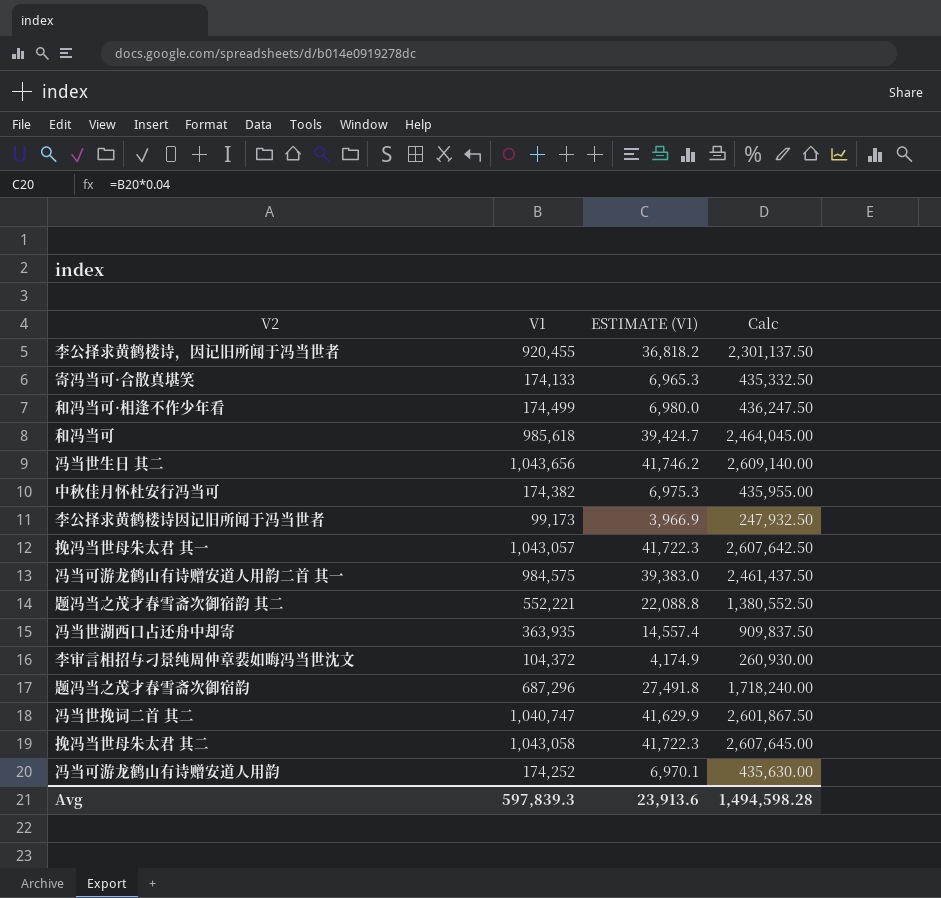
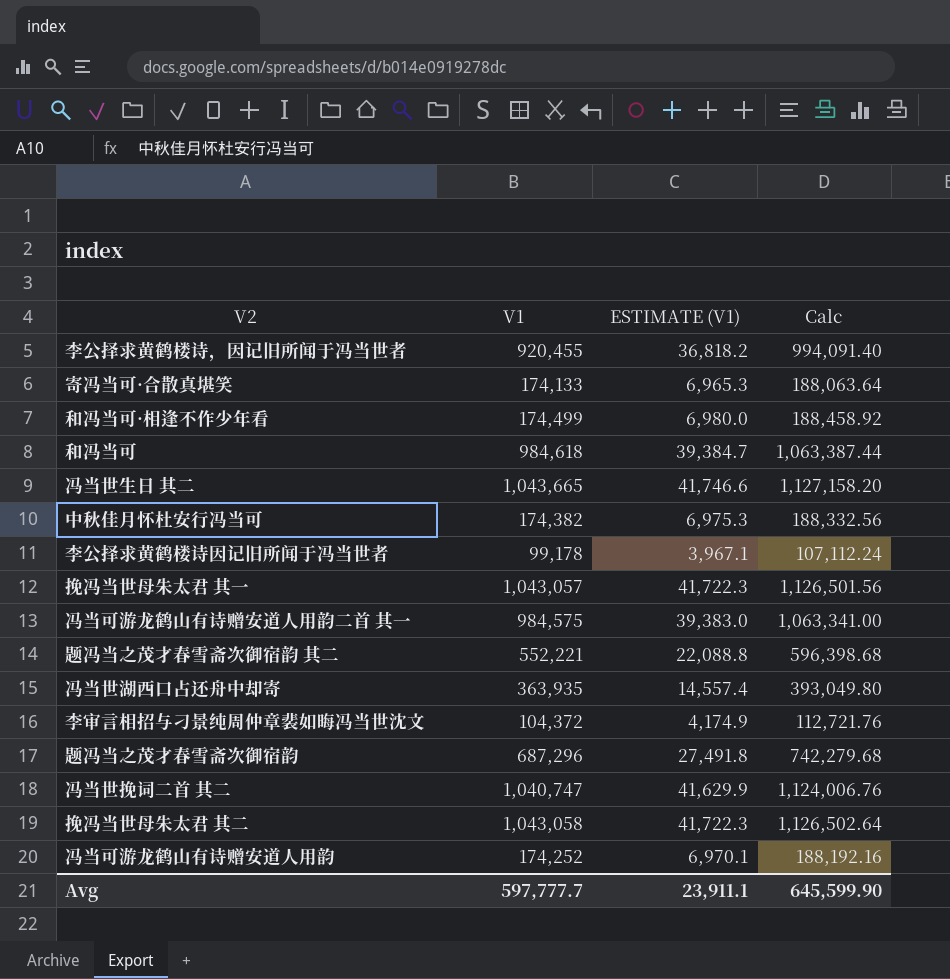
column Calc | formula: [V1] * 2.5 -> [V1] * 1.08
和冯当可 | V1: 985,618 -> 984,618
和冯当可 | ESTIMATE (V1): 39,424.7 -> 39,384.7
冯当世生日 其二 | V1: 1,043,656 -> 1,043,665
冯当世生日 其二 | ESTIMATE (V1): 41,746.2 -> 41,746.6
李公择求黄鹤楼诗因记旧所闻于冯当世者 | V1: 99,173 -> 99,178
李公择求黄鹤楼诗因记旧所闻于冯当世者 | ESTIMATE (V1): 3,966.9 -> 3,967.1
Avg | V1: 597,839.3 -> 597,777.7
Avg | ESTIMATE (V1): 23,913.6 -> 23,911.1
Avg | Calc: 1,494,598.28 -> 645,599.90

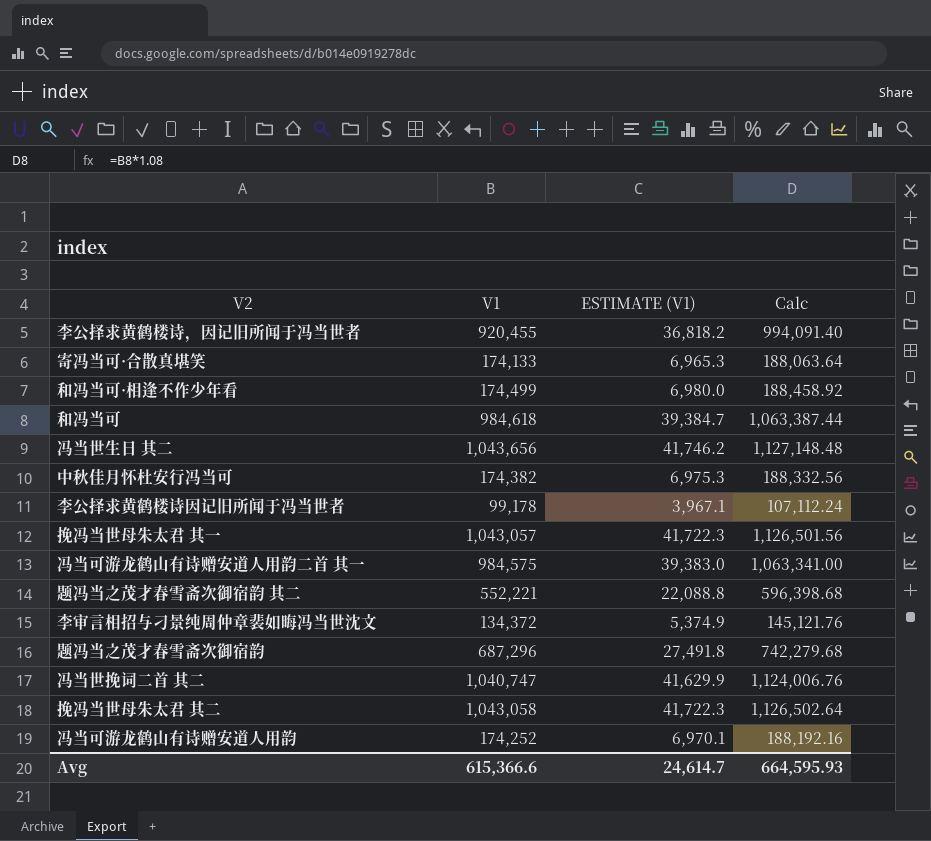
row 冯当世湖西口占还舟中却寄: 363,935 | 14,557.4 | 393,049.80 -> none
冯当世生日 其二 | V1: 1,043,665 -> 1,043,656
冯当世生日 其二 | ESTIMATE (V1): 41,746.6 -> 41,746.2
冯当世生日 其二 | Calc: 1,127,158.20 -> 1,127,148.48
李审言相招与刁景纯周仲章裴如晦冯当世沈文 | V1: 104,372 -> 134,372
李审言相招与刁景纯周仲章裴如晦冯当世沈文 | ESTIMATE (V1): 4,174.9 -> 5,374.9
李审言相招与刁景纯周仲章裴如晦冯当世沈文 | Calc: 112,721.76 -> 145,121.76
Avg | V1: 597,777.7 -> 615,366.6
Avg | ESTIMATE (V1): 23,911.1 -> 24,614.7
Avg | Calc: 645,599.90 -> 664,595.93

